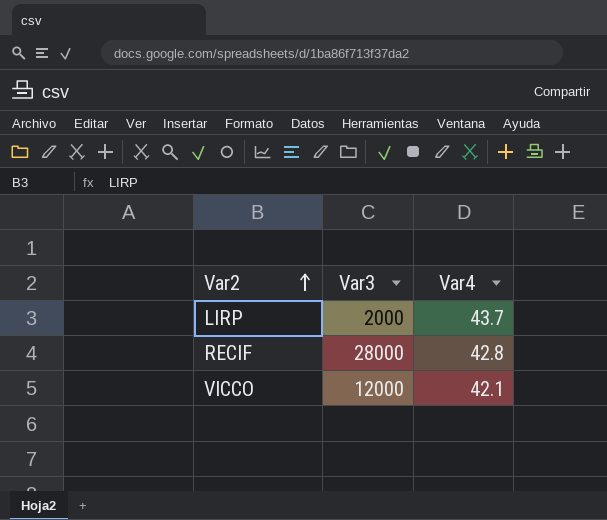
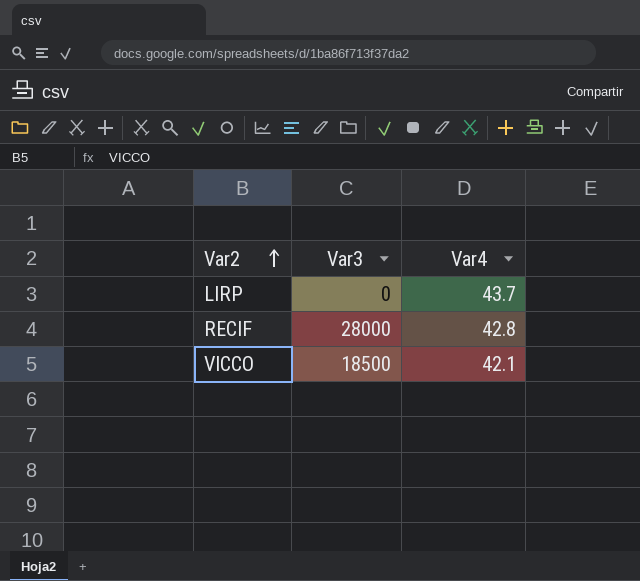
LIRP | Var3: 2000 -> 0
VICCO | Var3: 12000 -> 18500

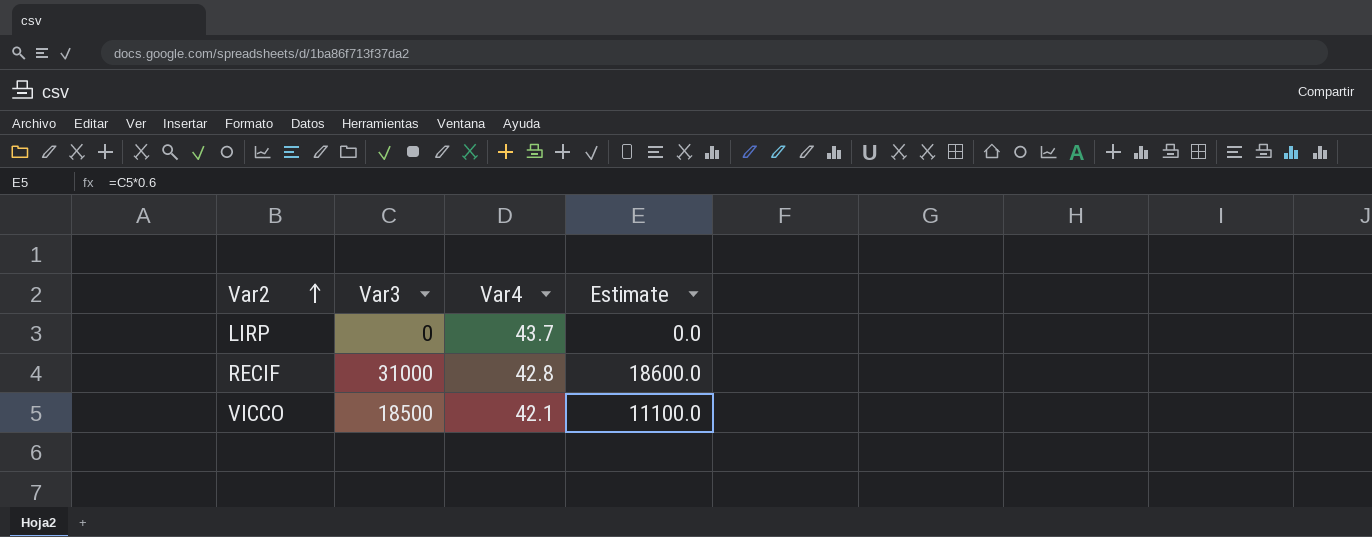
column Estimate | formula: none -> [Var3] * 0.6
RECIF | Var3: 28000 -> 31000

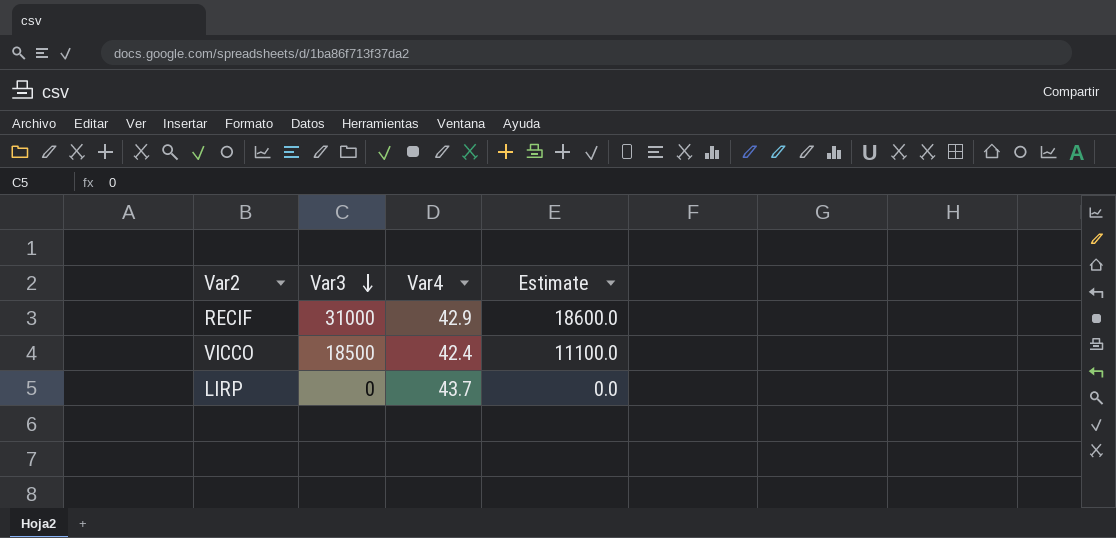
row order: Var2 ascending -> Var3 descending
RECIF | Var4: 42.8 -> 42.9
VICCO | Var4: 42.1 -> 42.4

